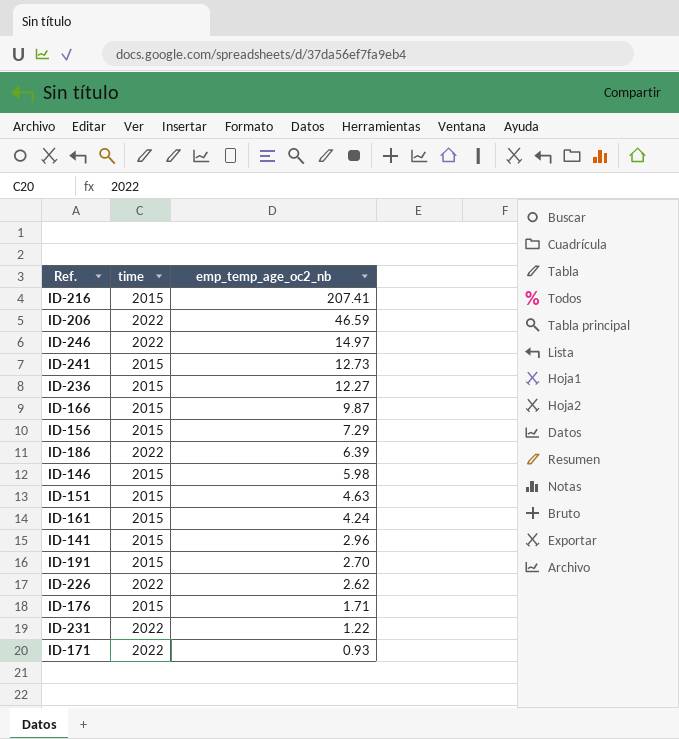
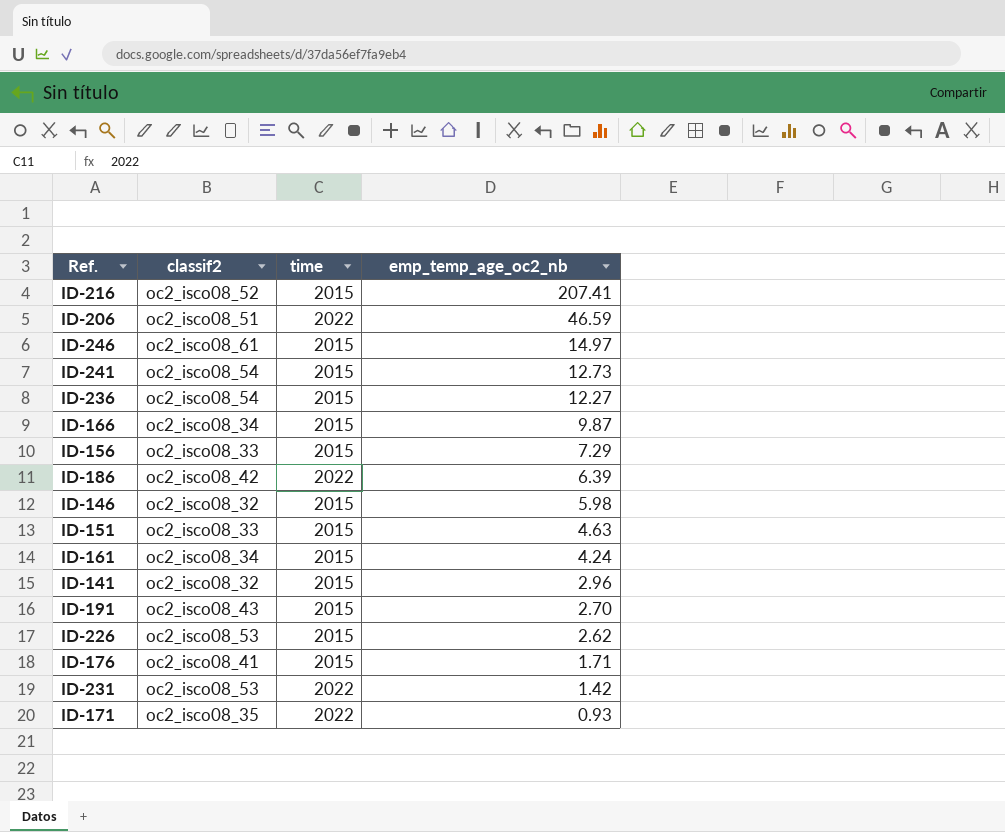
column classif2 | position: none -> 2
ID-246 | time: 2022 -> 2015
ID-226 | time: 2022 -> 2015
ID-231 | emp_temp_age_oc2_nb: 1.22 -> 1.42

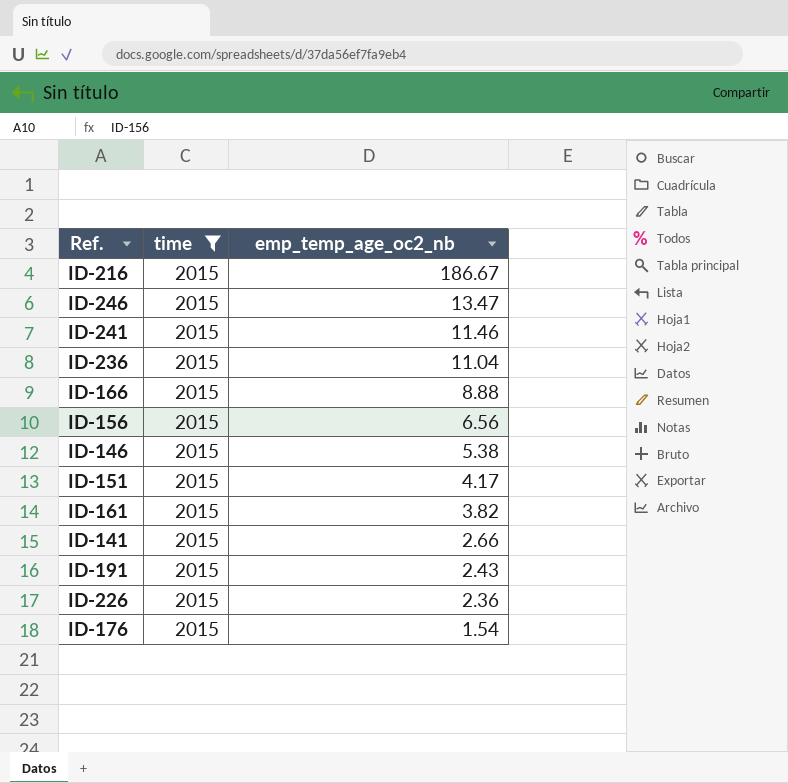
filter: none -> time = 2015
column classif2 | position: 2 -> none
ID-216 | emp_temp_age_oc2_nb: 207.41 -> 186.67
ID-246 | emp_temp_age_oc2_nb: 14.97 -> 13.47
ID-241 | emp_temp_age_oc2_nb: 12.73 -> 11.46
ID-236 | emp_temp_age_oc2_nb: 12.27 -> 11.04
ID-166 | emp_temp_age_oc2_nb: 9.87 -> 8.88
ID-156 | emp_temp_age_oc2_nb: 7.29 -> 6.56
ID-146 | emp_temp_age_oc2_nb: 5.98 -> 5.38
ID-151 | emp_temp_age_oc2_nb: 4.63 -> 4.17
ID-161 | emp_temp_age_oc2_nb: 4.24 -> 3.82
ID-141 | emp_temp_age_oc2_nb: 2.96 -> 2.66
ID-191 | emp_temp_age_oc2_nb: 2.70 -> 2.43
ID-226 | emp_temp_age_oc2_nb: 2.62 -> 2.36
ID-176 | emp_temp_age_oc2_nb: 1.71 -> 1.54

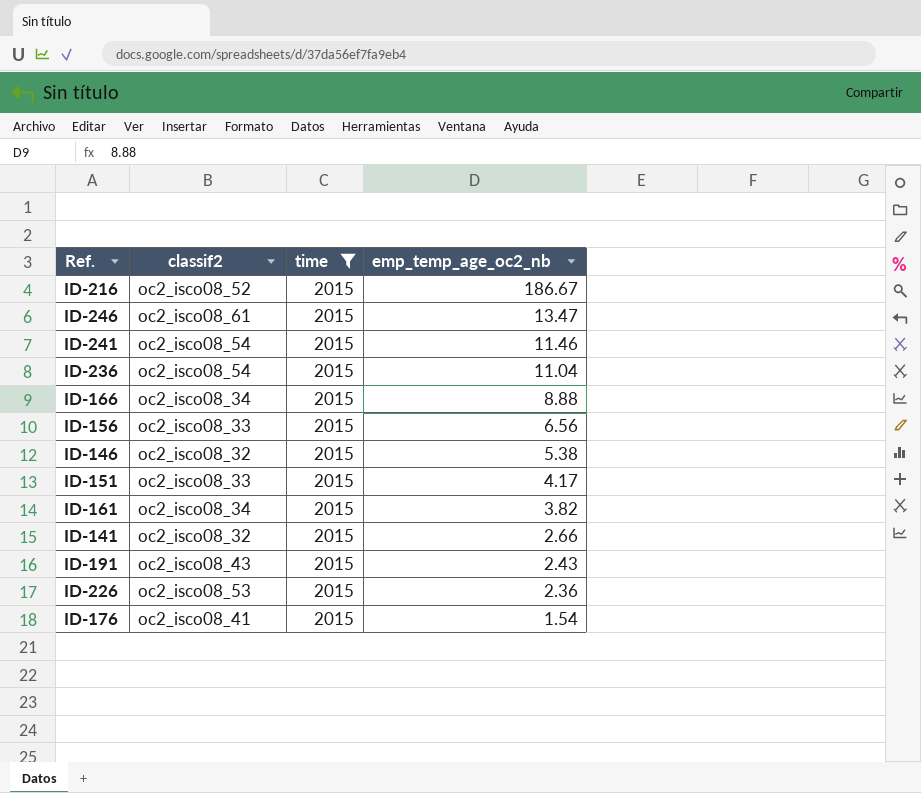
column classif2 | position: none -> 2

